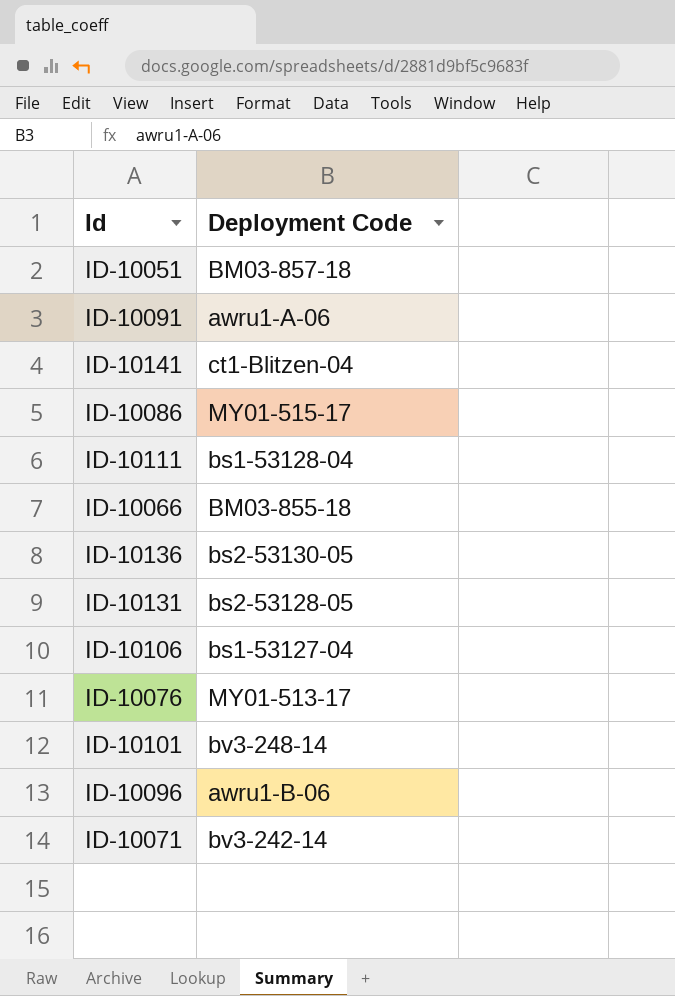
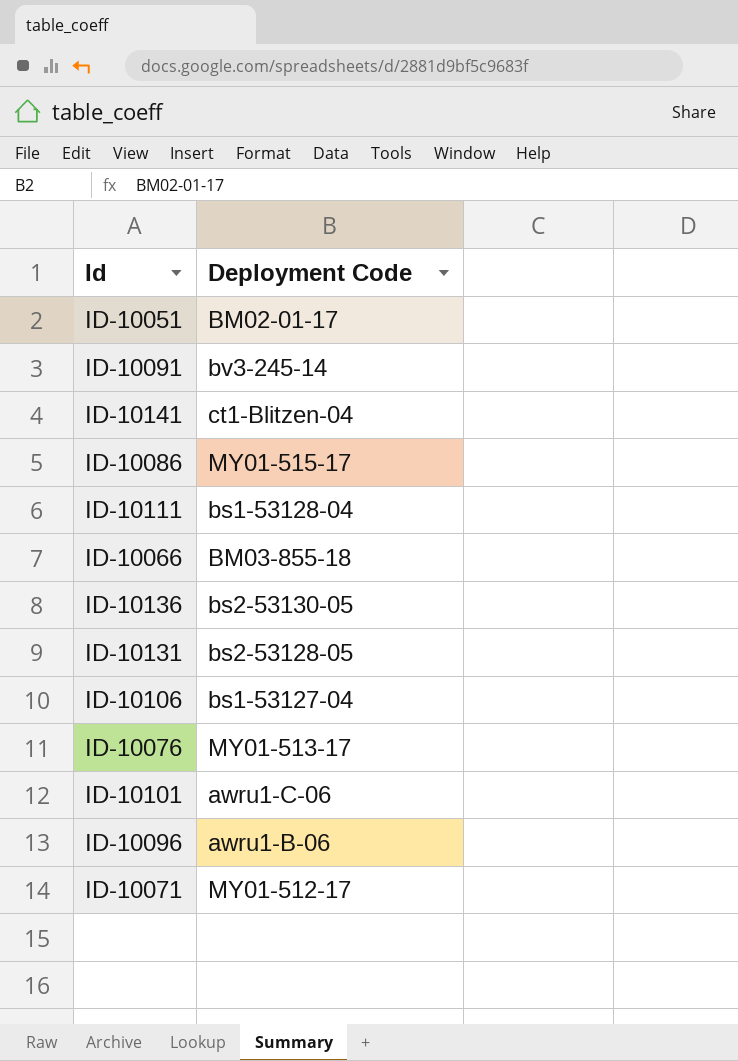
ID-10051 | Deployment Code: BM03-857-18 -> BM02-01-17
ID-10091 | Deployment Code: awru1-A-06 -> bv3-245-14
ID-10101 | Deployment Code: bv3-248-14 -> awru1-C-06
ID-10071 | Deployment Code: bv3-242-14 -> MY01-512-17

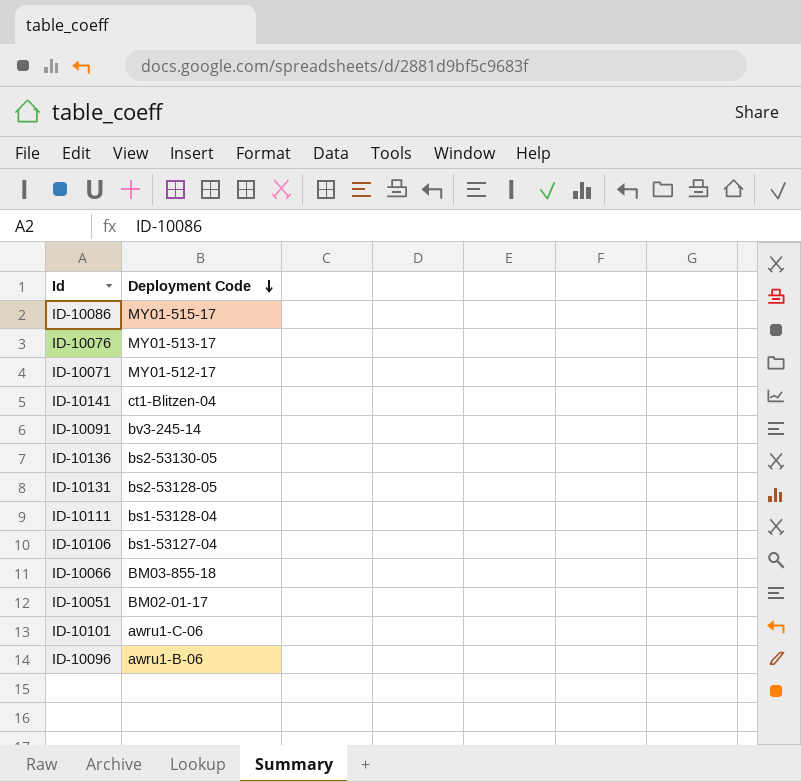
row order: none -> Deployment Code descending

